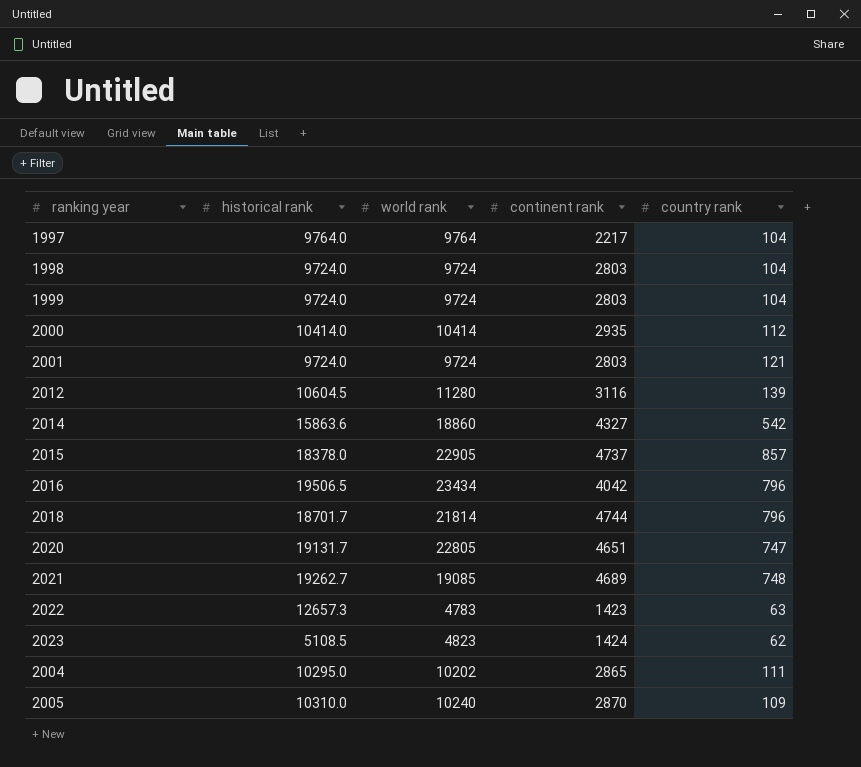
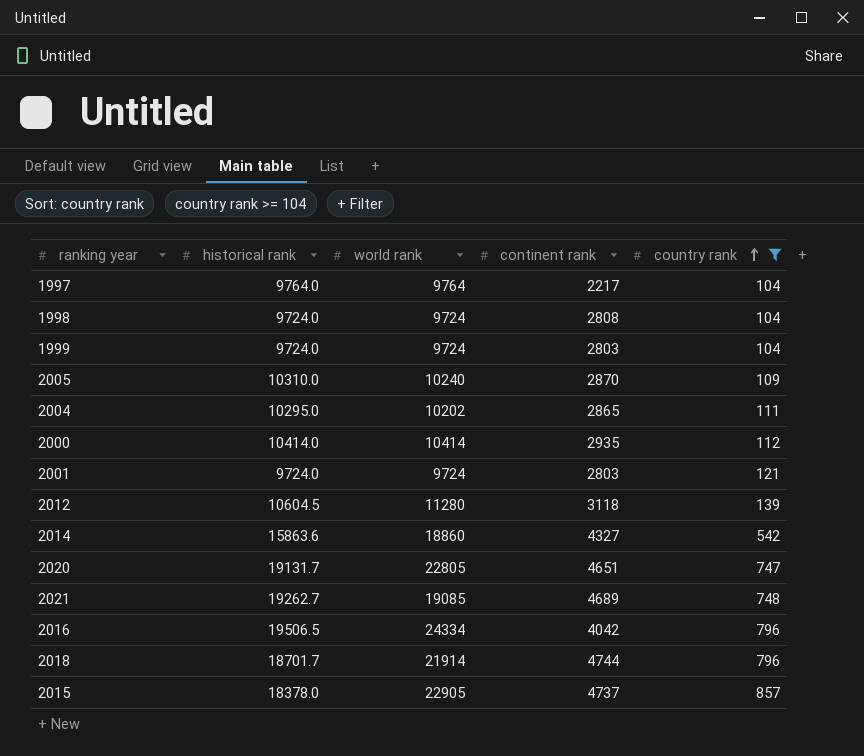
filter: none -> country rank >= 104
row order: none -> country rank ascending
1998 | continent rank: 2803 -> 2808
2012 | continent rank: 3116 -> 3118
2016 | world rank: 23434 -> 24334
2018 | world rank: 21814 -> 21914

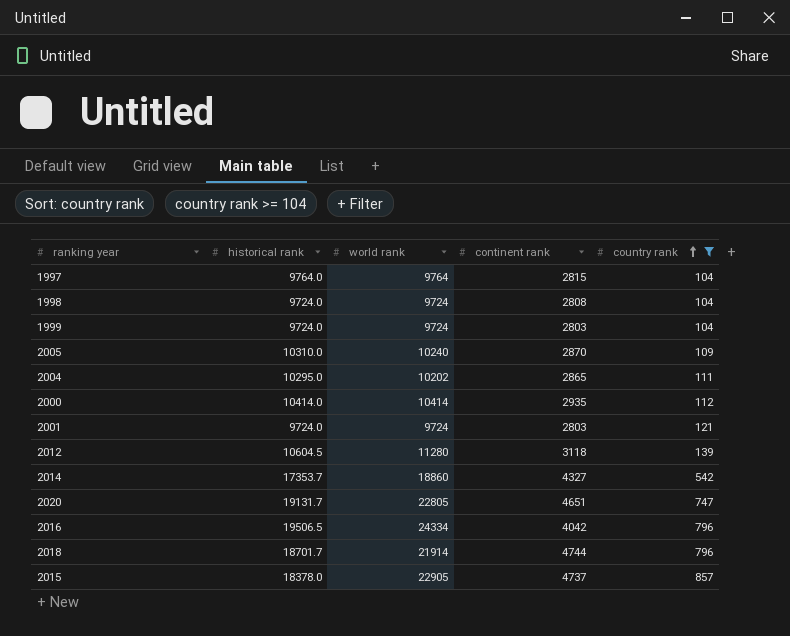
row 2021: 19262.7 | 19085 | 4689 | 748 -> none
1997 | continent rank: 2217 -> 2815
2014 | historical rank: 15863.6 -> 17353.7

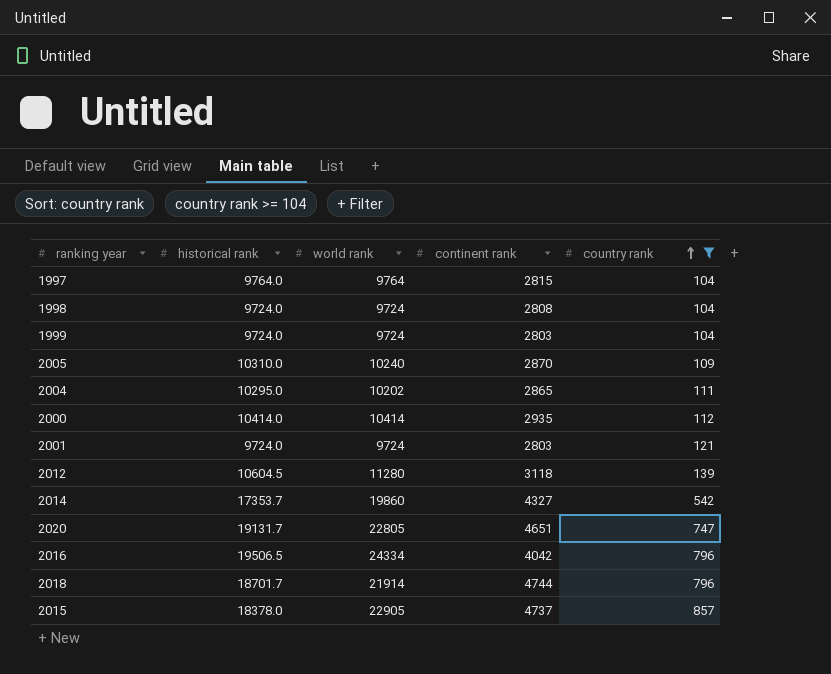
2014 | world rank: 18860 -> 19860

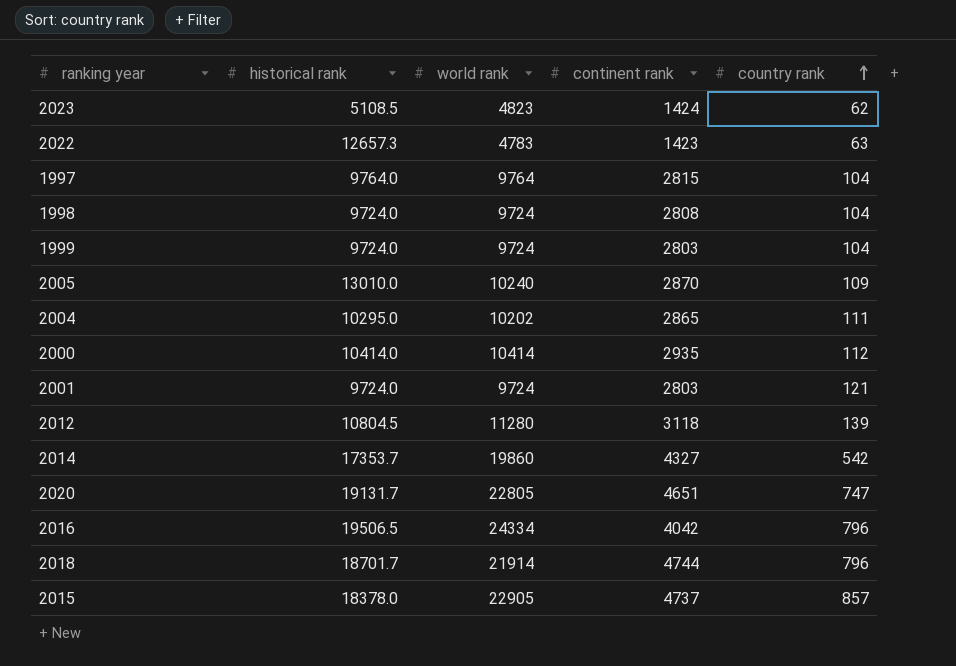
filter: country rank >= 104 -> none
2005 | historical rank: 10310.0 -> 13010.0
2012 | historical rank: 10604.5 -> 10804.5

